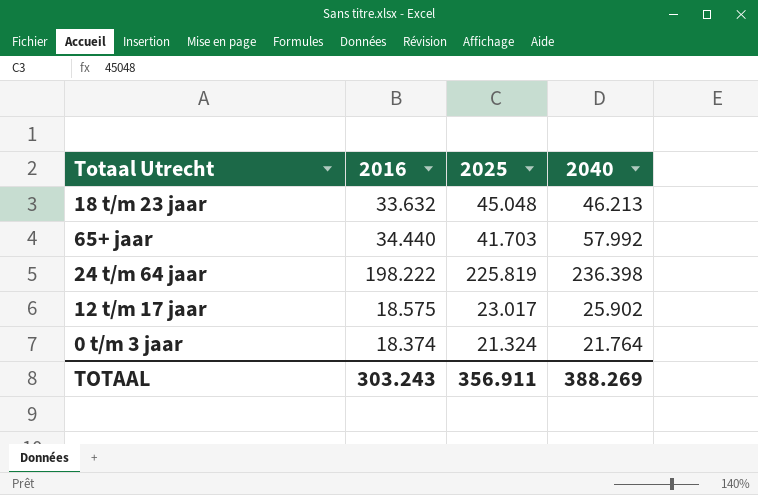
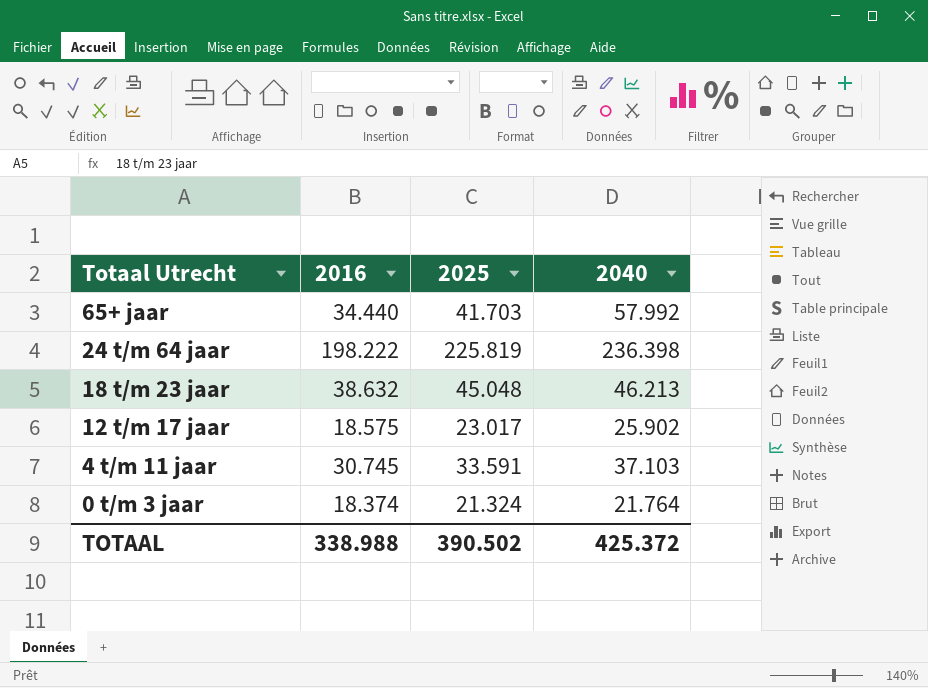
row order: none -> Totaal Utrecht descending
18 t/m 23 jaar | 2016: 33.632 -> 38.632
row 4 t/m 11 jaar: none -> 30.745 | 33.591 | 37.103
TOTAAL | 2016: 303.243 -> 338.988
TOTAAL | 2025: 356.911 -> 390.502
TOTAAL | 2040: 388.269 -> 425.372

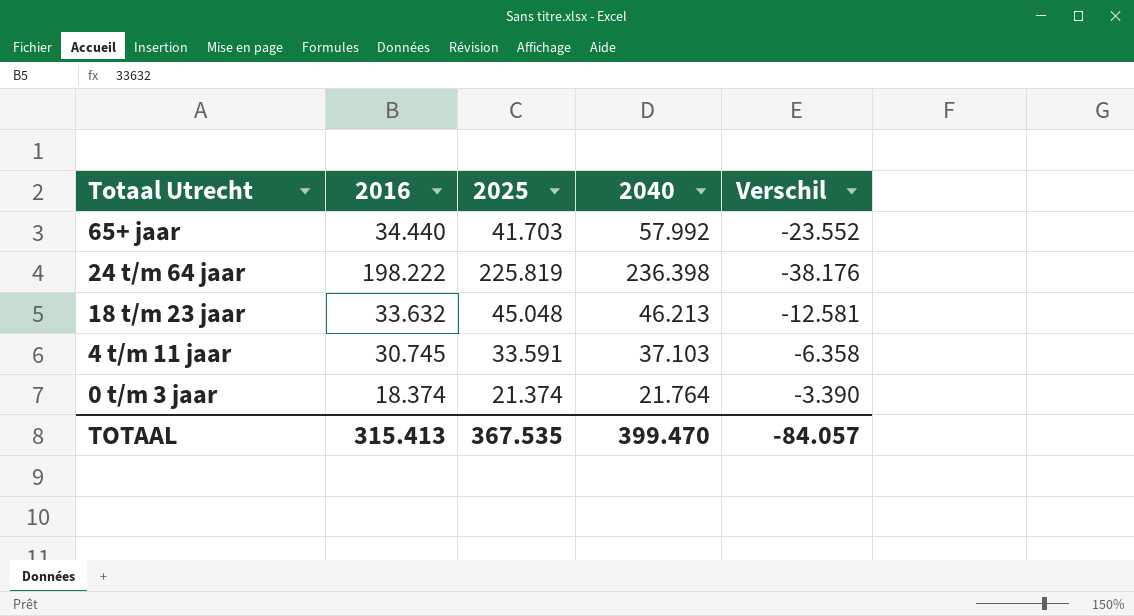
column Verschil | formula: none -> [2016] - [2040]
row 12 t/m 17 jaar: 18.575 | 23.017 | 25.902 -> none
18 t/m 23 jaar | 2016: 38.632 -> 33.632
0 t/m 3 jaar | 2025: 21.324 -> 21.374
TOTAAL | 2016: 338.988 -> 315.413
TOTAAL | 2025: 390.502 -> 367.535
TOTAAL | 2040: 425.372 -> 399.470

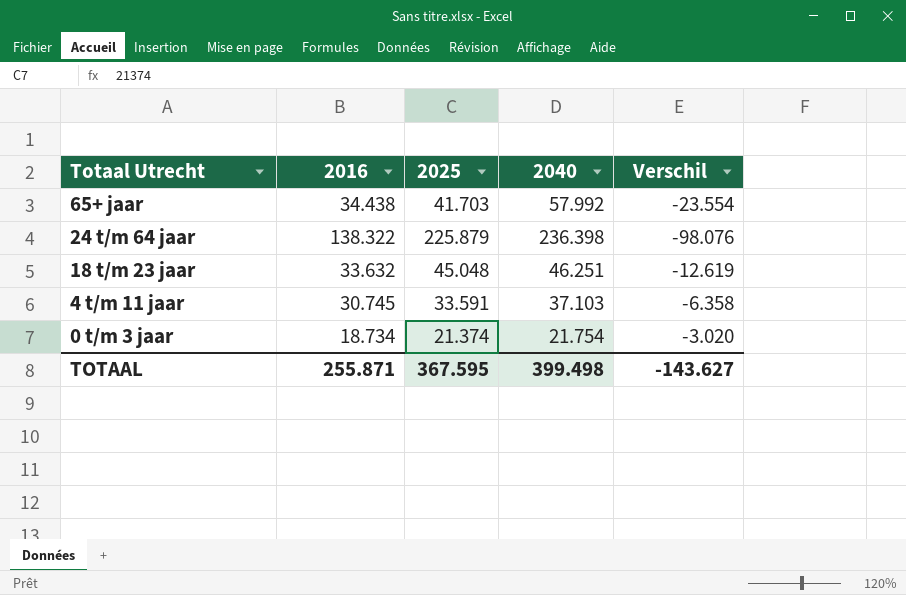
65+ jaar | 2016: 34.440 -> 34.438
65+ jaar | Verschil: -23.552 -> -23.554
24 t/m 64 jaar | 2016: 198.222 -> 138.322
24 t/m 64 jaar | 2025: 225.819 -> 225.879
24 t/m 64 jaar | Verschil: -38.176 -> -98.076
18 t/m 23 jaar | 2040: 46.213 -> 46.251
18 t/m 23 jaar | Verschil: -12.581 -> -12.619
0 t/m 3 jaar | 2016: 18.374 -> 18.734
0 t/m 3 jaar | 2040: 21.764 -> 21.754
0 t/m 3 jaar | Verschil: -3.390 -> -3.020
TOTAAL | 2016: 315.413 -> 255.871
TOTAAL | 2025: 367.535 -> 367.595
TOTAAL | 2040: 399.470 -> 399.498
TOTAAL | Verschil: -84.057 -> -143.627

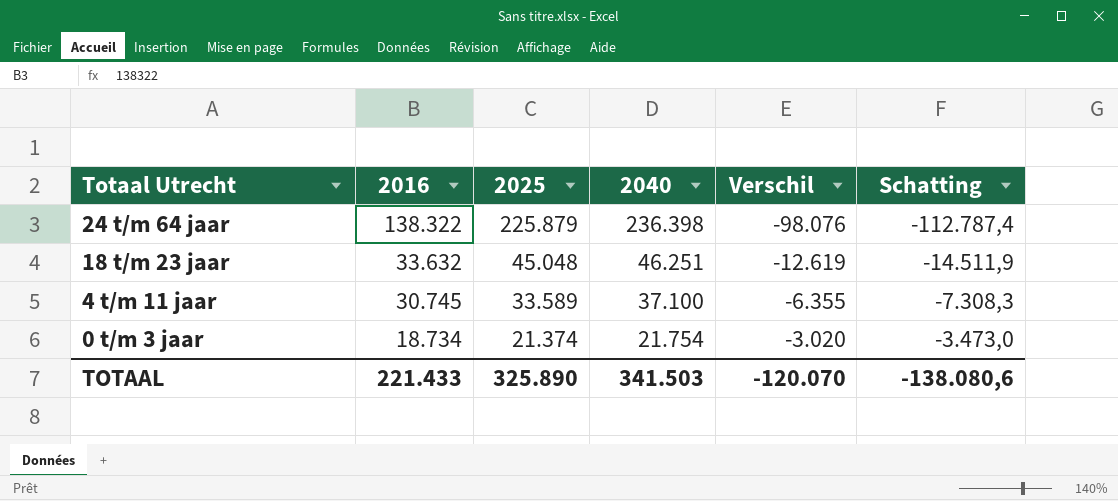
column Schatting | formula: none -> [Verschil] * 1,15
row 65+ jaar: 34.438 | 41.703 | 57.992 | -23.554 -> none
4 t/m 11 jaar | 2025: 33.591 -> 33.589
4 t/m 11 jaar | 2040: 37.103 -> 37.100
4 t/m 11 jaar | Verschil: -6.358 -> -6.355
TOTAAL | 2016: 255.871 -> 221.433
TOTAAL | 2025: 367.595 -> 325.890
TOTAAL | 2040: 399.498 -> 341.503
TOTAAL | Verschil: -143.627 -> -120.070

